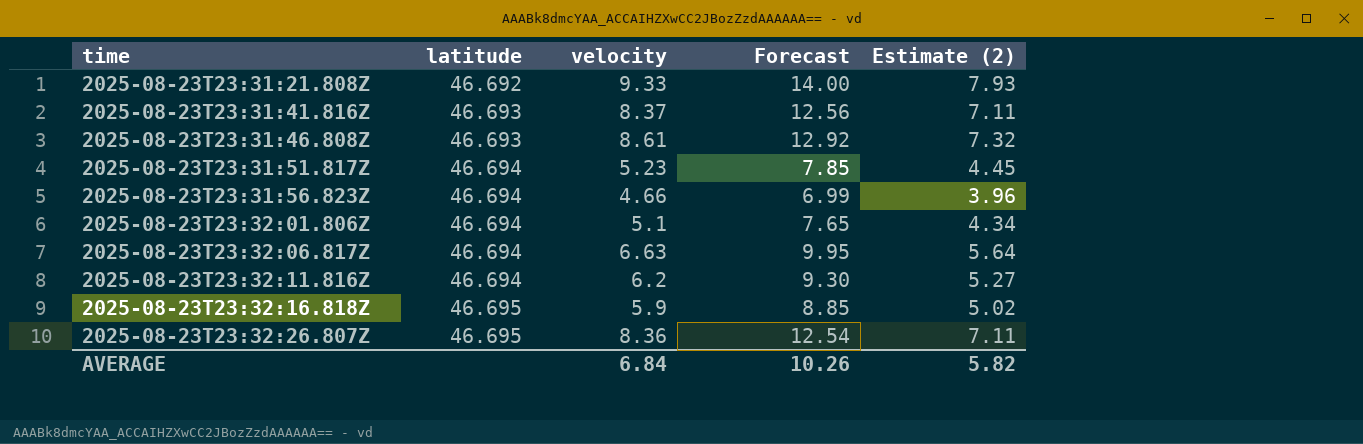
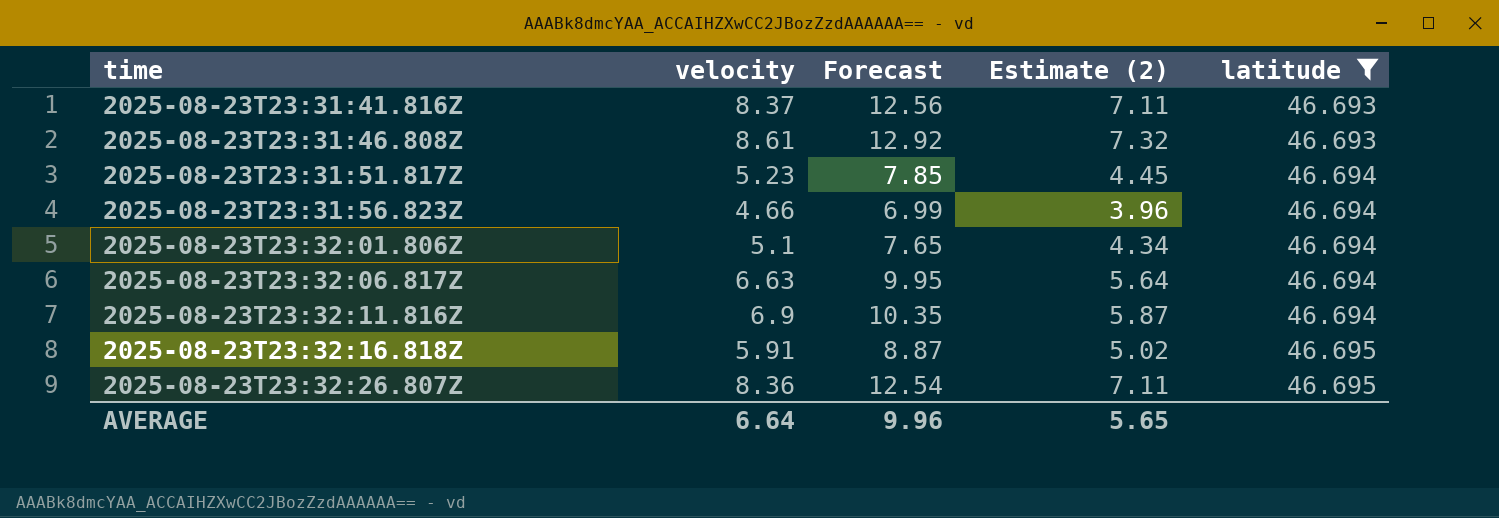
filter: none -> latitude != 46.692
column latitude | position: 2 -> 5
2025-08-23T23:32:11.816Z | velocity: 6.2 -> 6.9
2025-08-23T23:32:11.816Z | Forecast: 9.30 -> 10.35
2025-08-23T23:32:11.816Z | Estimate (2): 5.27 -> 5.87
2025-08-23T23:32:16.818Z | velocity: 5.9 -> 5.91
2025-08-23T23:32:16.818Z | Forecast: 8.85 -> 8.87
AVERAGE | velocity: 6.84 -> 6.64
AVERAGE | Forecast: 10.26 -> 9.96
AVERAGE | Estimate (2): 5.82 -> 5.65

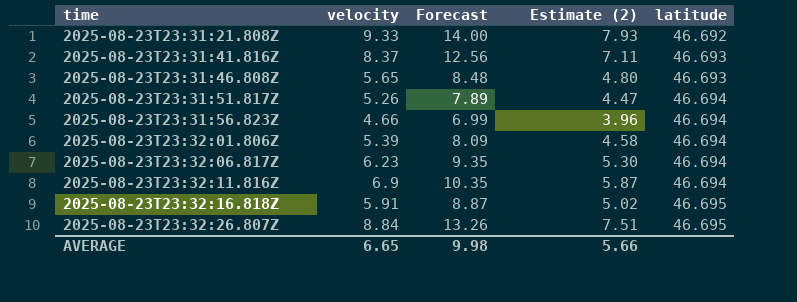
filter: latitude != 46.692 -> none
2025-08-23T23:31:46.808Z | velocity: 8.61 -> 5.65
2025-08-23T23:31:46.808Z | Forecast: 12.92 -> 8.48
2025-08-23T23:31:46.808Z | Estimate (2): 7.32 -> 4.80
2025-08-23T23:31:51.817Z | velocity: 5.23 -> 5.26
2025-08-23T23:31:51.817Z | Forecast: 7.85 -> 7.89
2025-08-23T23:31:51.817Z | Estimate (2): 4.45 -> 4.47
2025-08-23T23:32:01.806Z | velocity: 5.1 -> 5.39
2025-08-23T23:32:01.806Z | Forecast: 7.65 -> 8.09
2025-08-23T23:32:01.806Z | Estimate (2): 4.34 -> 4.58
2025-08-23T23:32:06.817Z | velocity: 6.63 -> 6.23
2025-08-23T23:32:06.817Z | Forecast: 9.95 -> 9.35
2025-08-23T23:32:06.817Z | Estimate (2): 5.64 -> 5.30
2025-08-23T23:32:26.807Z | velocity: 8.36 -> 8.84
2025-08-23T23:32:26.807Z | Forecast: 12.54 -> 13.26
2025-08-23T23:32:26.807Z | Estimate (2): 7.11 -> 7.51
AVERAGE | velocity: 6.64 -> 6.65
AVERAGE | Forecast: 9.96 -> 9.98
AVERAGE | Estimate (2): 5.65 -> 5.66

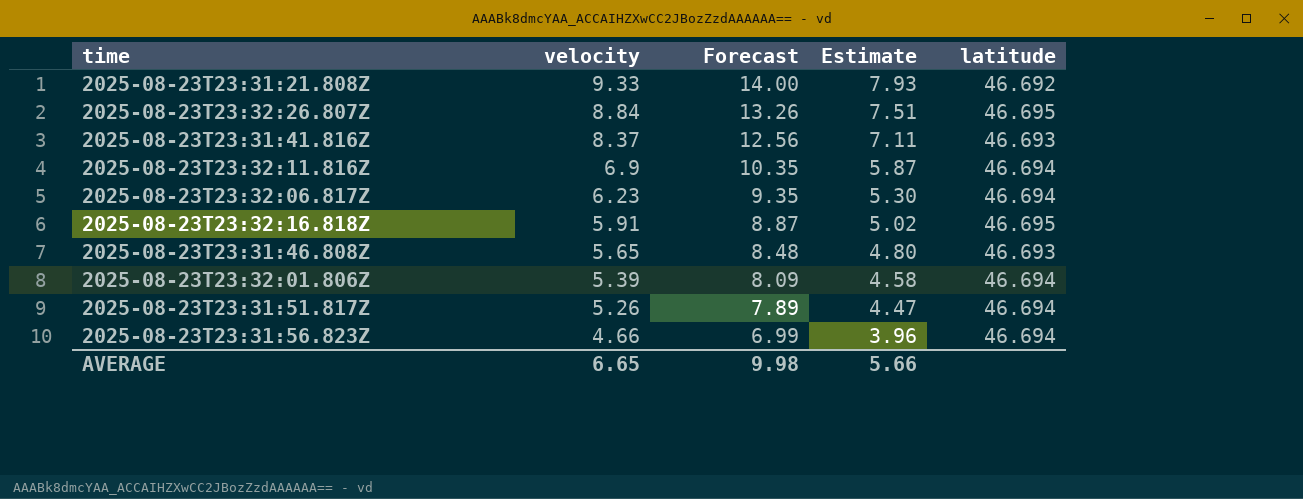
row order: time ascending -> velocity descending
column name: Estimate (2) -> Estimate

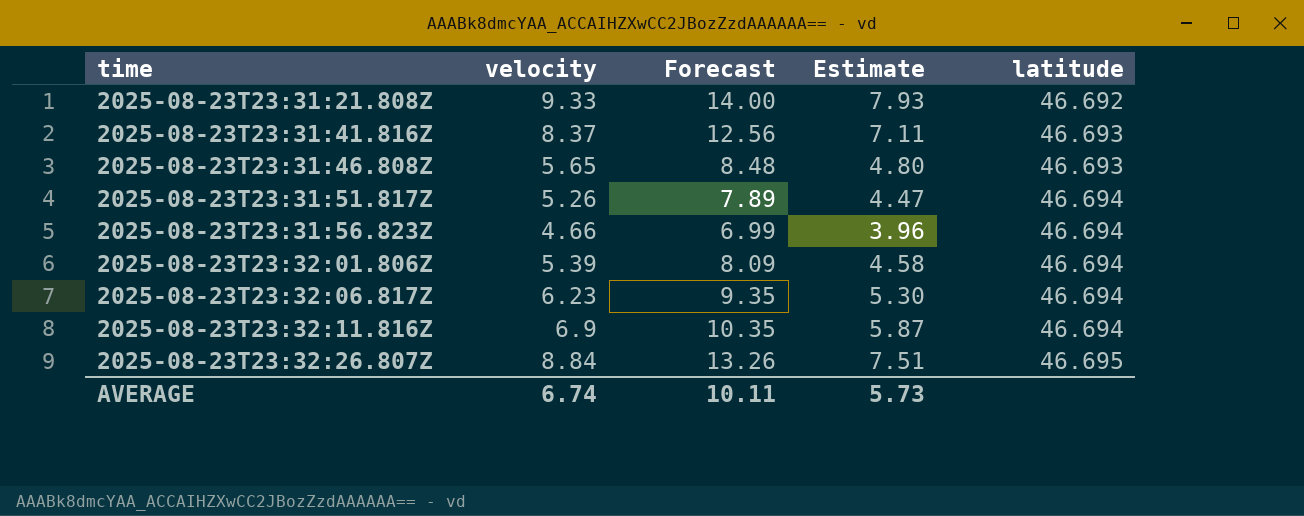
row order: velocity descending -> time ascending
row 2025-08-23T23:32:16.818Z: 5.91 | 8.87 | 5.02 | 46.695 -> none
AVERAGE | velocity: 6.65 -> 6.74
AVERAGE | Forecast: 9.98 -> 10.11
AVERAGE | Estimate: 5.66 -> 5.73

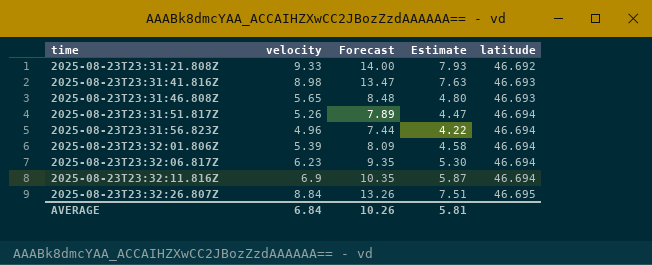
2025-08-23T23:31:41.816Z | velocity: 8.37 -> 8.98
2025-08-23T23:31:41.816Z | Forecast: 12.56 -> 13.47
2025-08-23T23:31:41.816Z | Estimate: 7.11 -> 7.63
2025-08-23T23:31:56.823Z | velocity: 4.66 -> 4.96
2025-08-23T23:31:56.823Z | Forecast: 6.99 -> 7.44
2025-08-23T23:31:56.823Z | Estimate: 3.96 -> 4.22
AVERAGE | velocity: 6.74 -> 6.84
AVERAGE | Forecast: 10.11 -> 10.26
AVERAGE | Estimate: 5.73 -> 5.81

